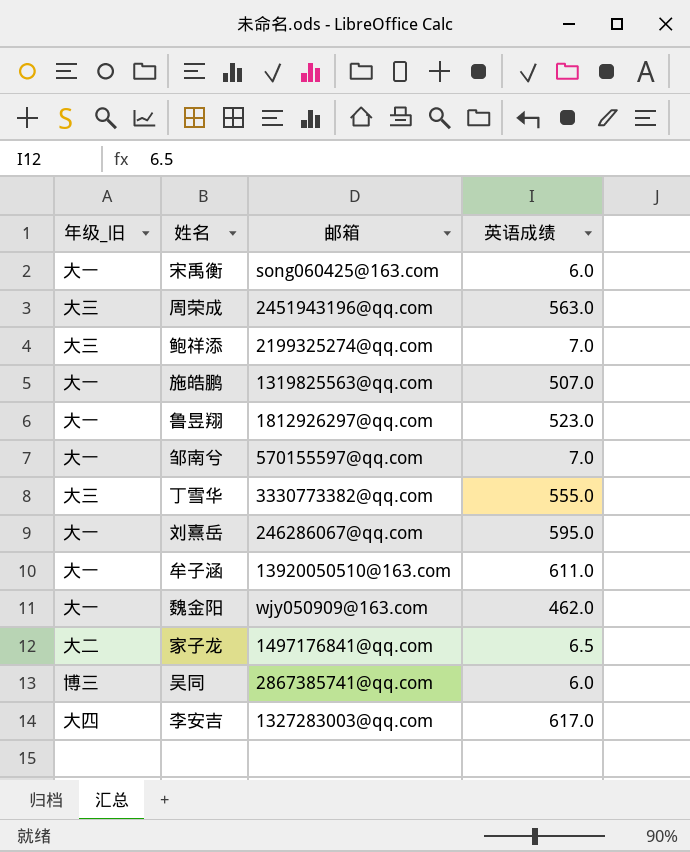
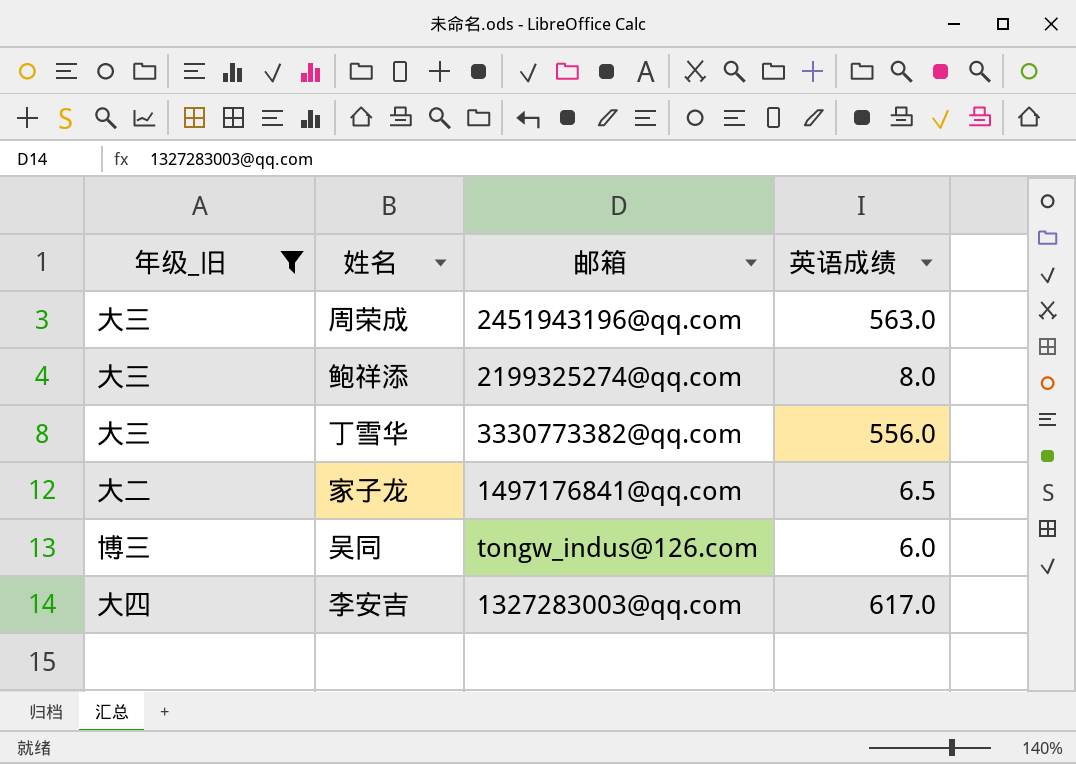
filter: none -> 年级_旧 != 大一
鲍祥添 | 英语成绩: 7.0 -> 8.0
丁雪华 | 英语成绩: 555.0 -> 556.0
吴同 | 邮箱: 2867385741@qq.com -> tongw_indus@126.com

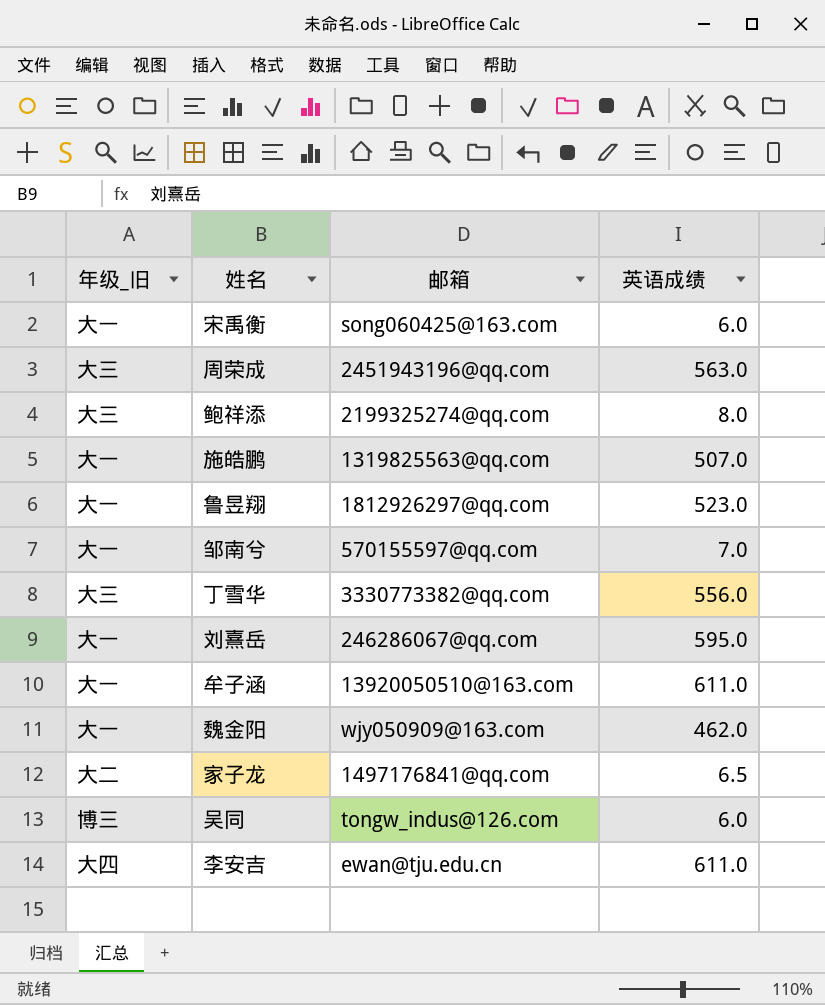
filter: 年级_旧 != 大一 -> none
李安吉 | 邮箱: 1327283003@qq.com -> ewan@tju.edu.cn
李安吉 | 英语成绩: 617.0 -> 611.0

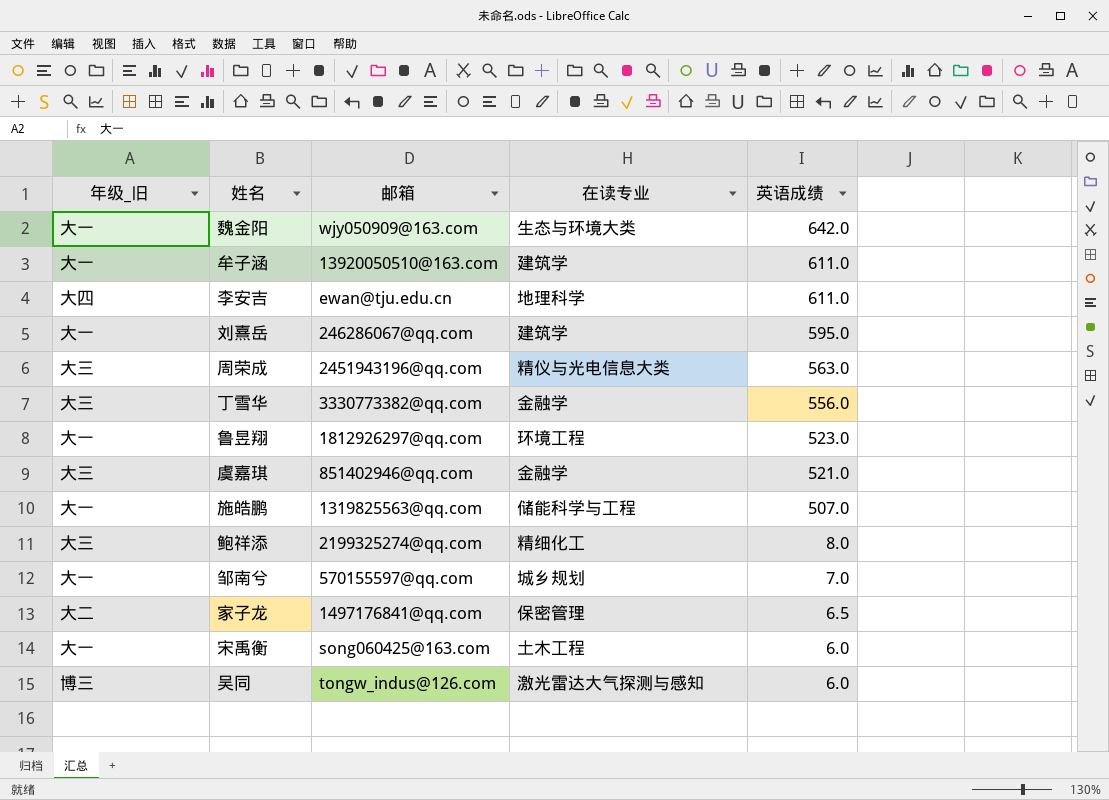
row order: none -> 英语成绩 descending
column 在读专业 | position: none -> 4
魏金阳 | 英语成绩: 462.0 -> 642.0
row 虞嘉琪: none -> 大三 | 851402946@qq.com | 金融学 | 521.0

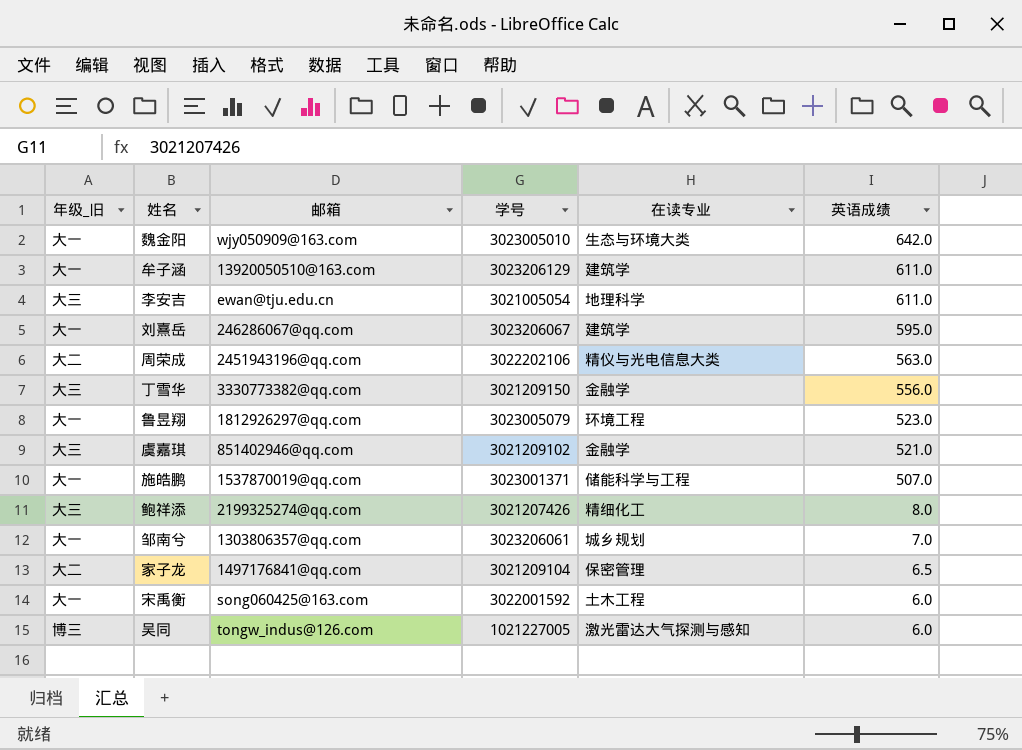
column 学号 | position: none -> 4
李安吉 | 年级_旧: 大四 -> 大三
周荣成 | 年级_旧: 大三 -> 大二
施皓鹏 | 邮箱: 1319825563@qq.com -> 1537870019@qq.com
邹南兮 | 邮箱: 570155597@qq.com -> 1303806357@qq.com

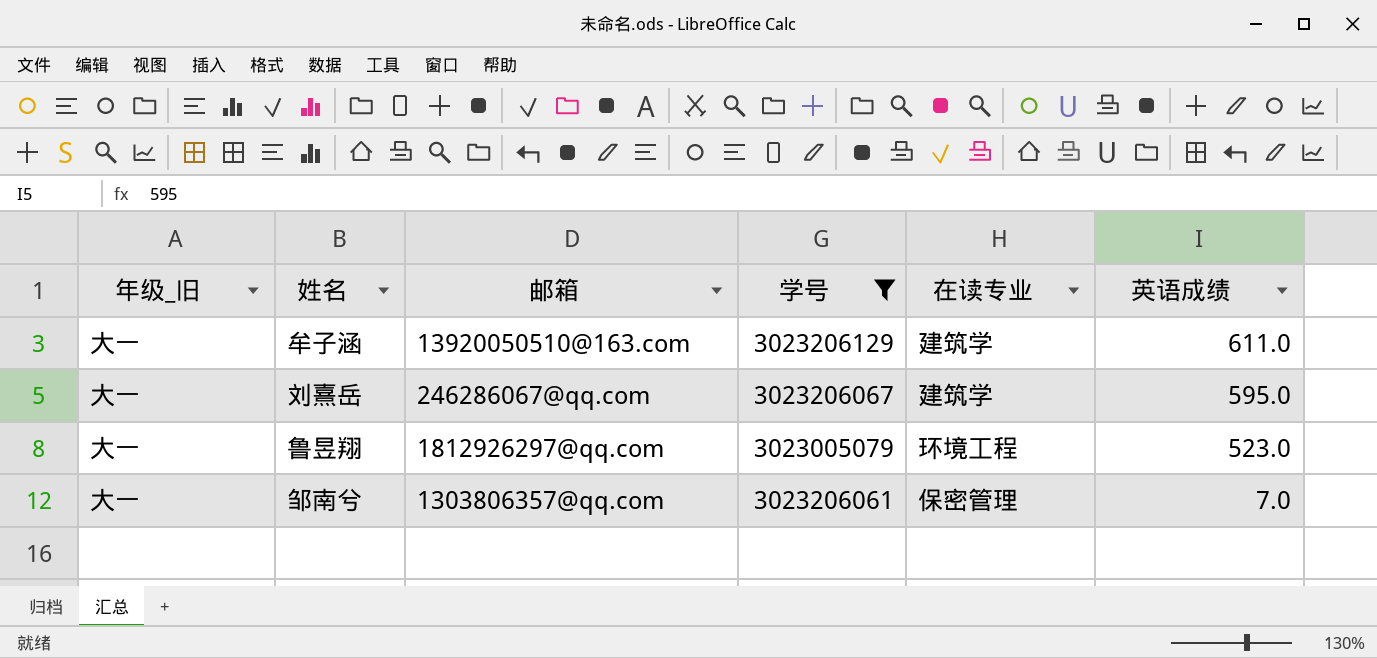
filter: none -> 学号 >= 3023005079
邹南兮 | 在读专业: 城乡规划 -> 保密管理

